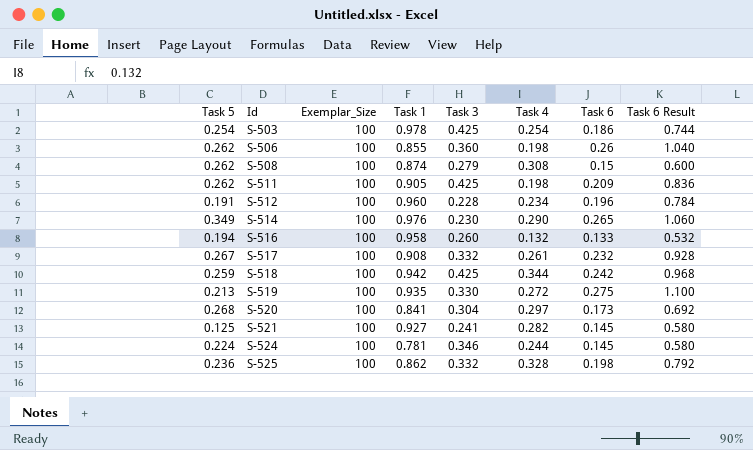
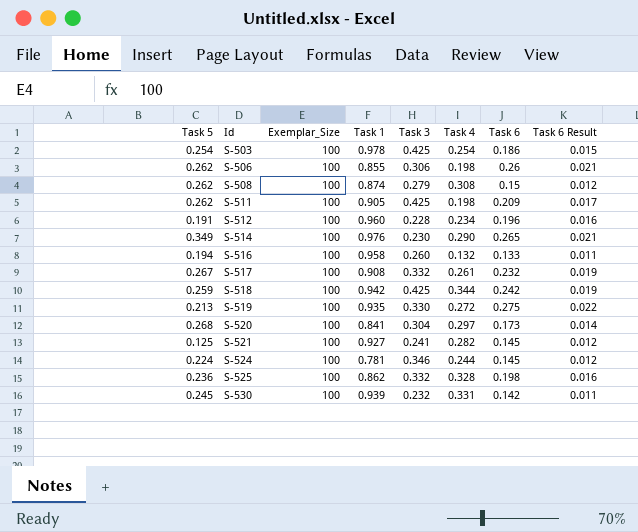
column Task 6 Result | formula: [Task 6] * 4 -> [Task 6] * 0.08
S-506 | Task 3: 0.360 -> 0.306
row S-530: none -> 0.245 | 100 | 0.939 | 0.232 | 0.331 | 0.142 | 0.011

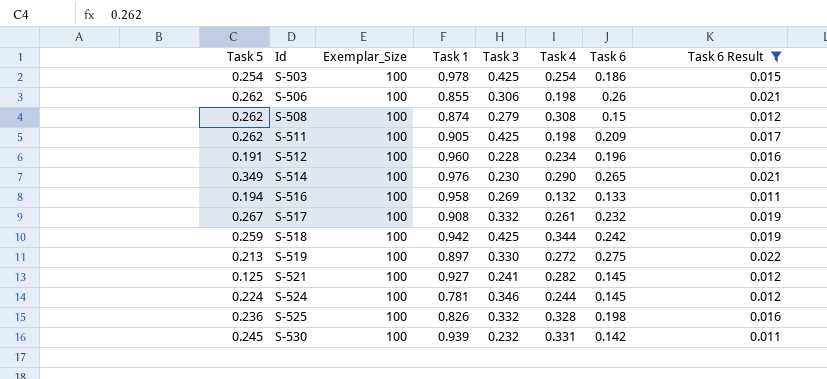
filter: none -> Task 6 Result != 0.014
S-516 | Task 3: 0.260 -> 0.269
S-519 | Task 1: 0.935 -> 0.897
S-525 | Task 1: 0.862 -> 0.826

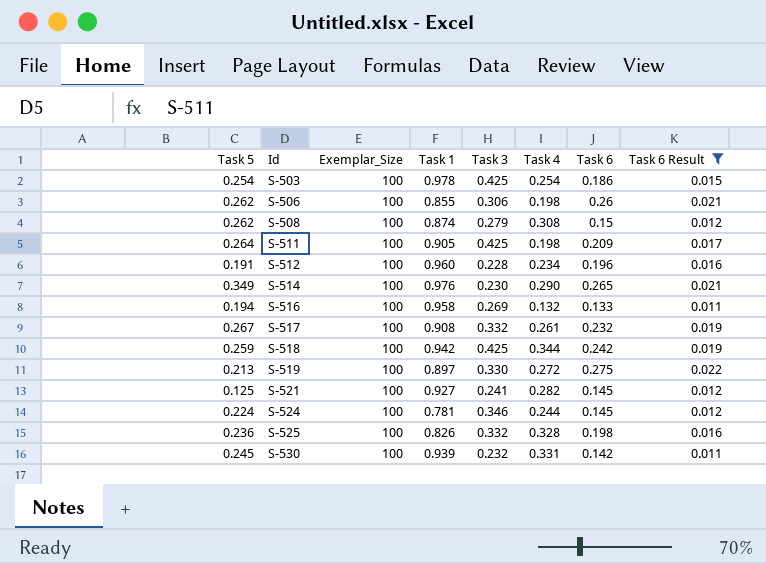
S-511 | Task 5: 0.262 -> 0.264

